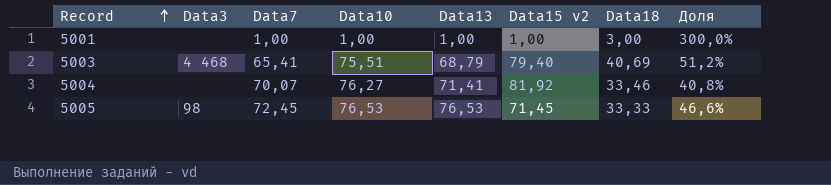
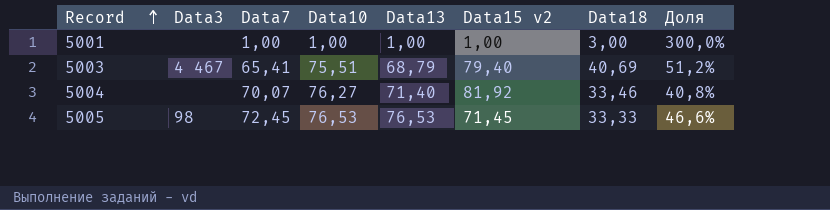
5003 | Data3: 4 468 -> 4 467
5004 | Data13: 71,41 -> 71,40

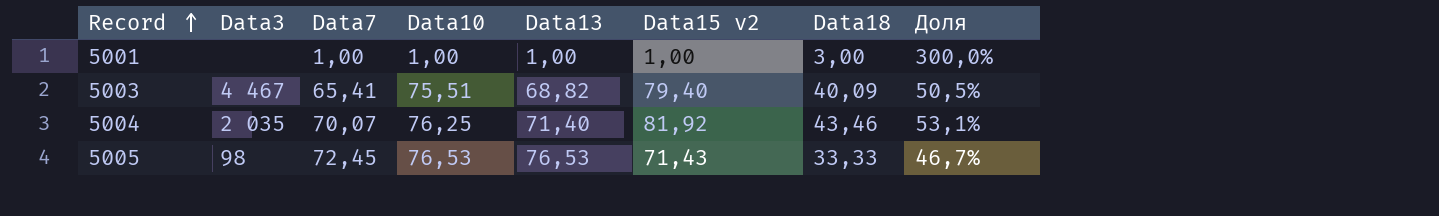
5003 | Data13: 68,79 -> 68,82
5003 | Data18: 40,69 -> 40,09
5003 | Доля: 51,2% -> 50,5%
5004 | Data3: none -> 2 035
5004 | Data10: 76,27 -> 76,25
5004 | Data18: 33,46 -> 43,46
5004 | Доля: 40,8% -> 53,1%
5005 | Data15 v2: 71,45 -> 71,43
5005 | Доля: 46,6% -> 46,7%

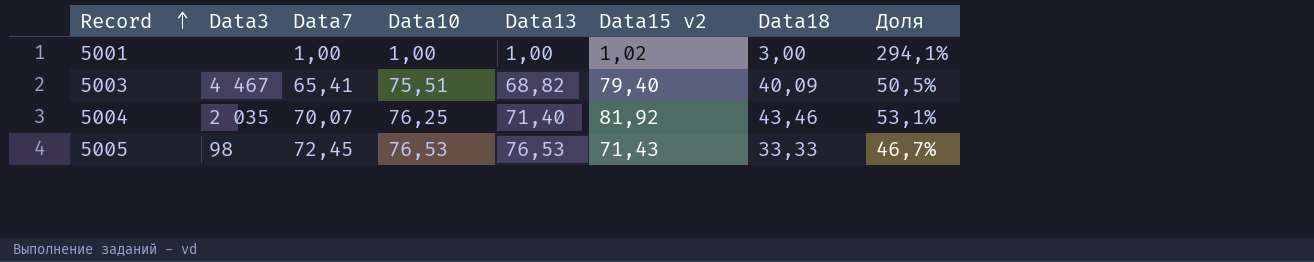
5001 | Data15 v2: 1,00 -> 1,02
5001 | Доля: 300,0% -> 294,1%

